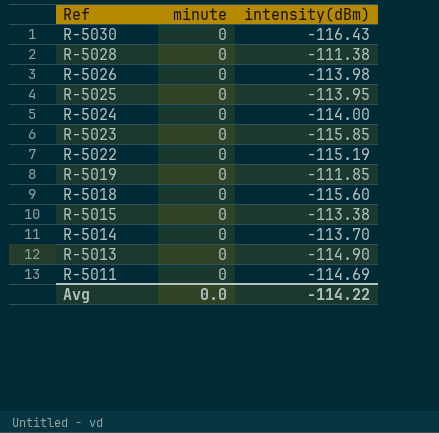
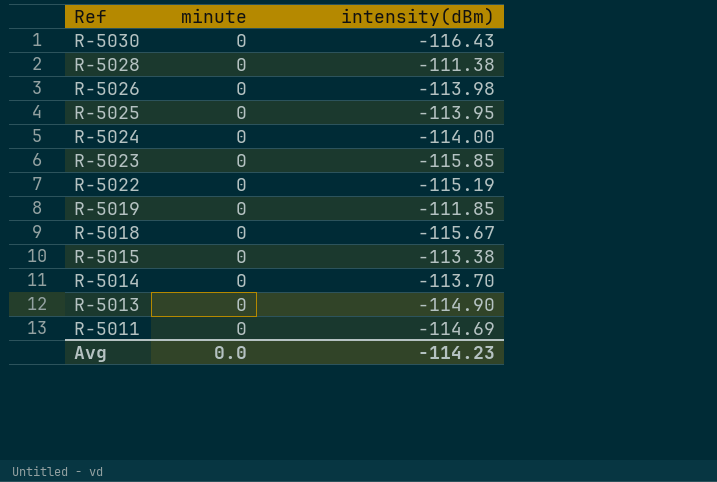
R-5018 | intensity(dBm): -115.60 -> -115.67
Avg | intensity(dBm): -114.22 -> -114.23

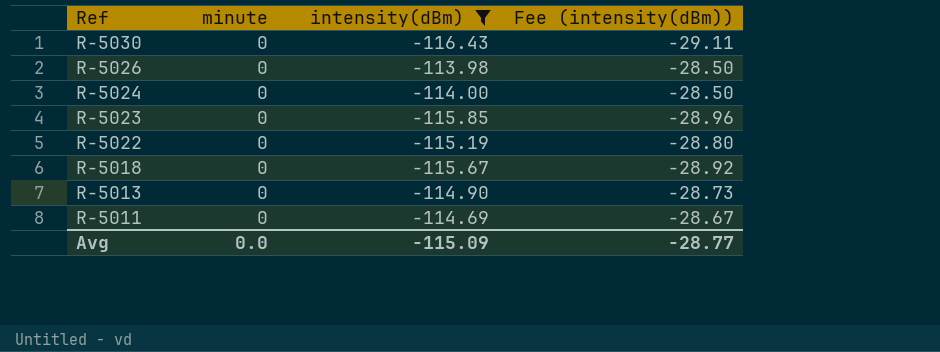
filter: none -> intensity(dBm) <= -113.98
column Fee (intensity(dBm)) | formula: none -> [intensity(dBm)] * 0.25
Avg | intensity(dBm): -114.23 -> -115.09

